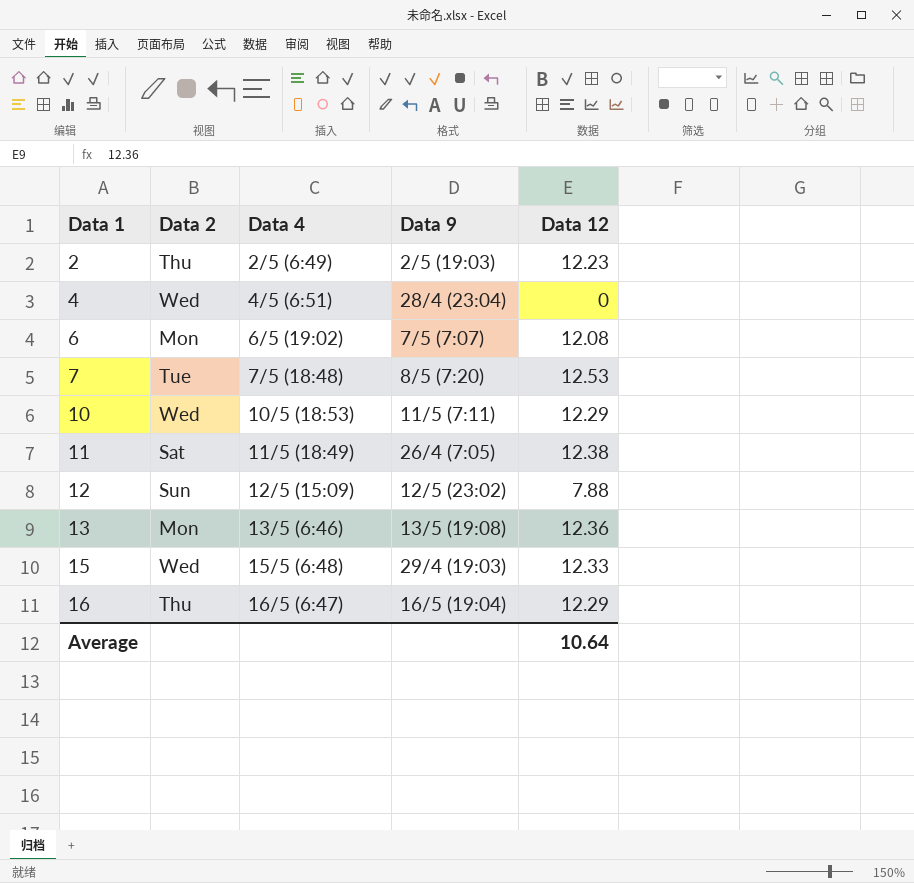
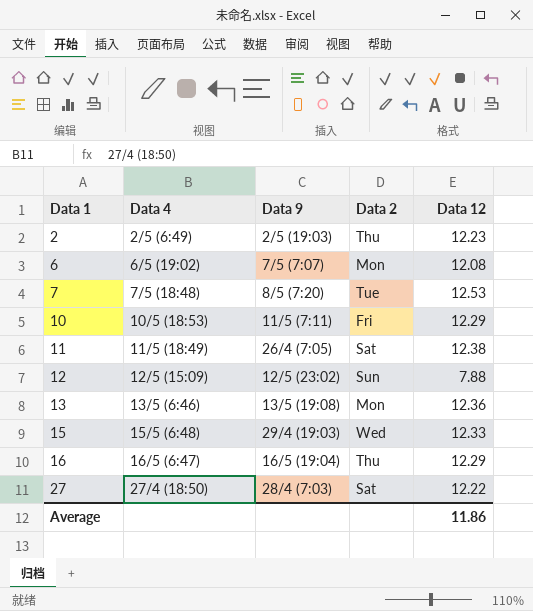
column Data 2 | position: 2 -> 4
row 4: Wed | 4/5 (6:51) | 28/4 (23:04) | 0 -> none
10 | Data 2: Wed -> Fri
row 27: none -> 27/4 (18:50) | 28/4 (7:03) | Sat | 12.22
Average | Data 12: 10.64 -> 11.86

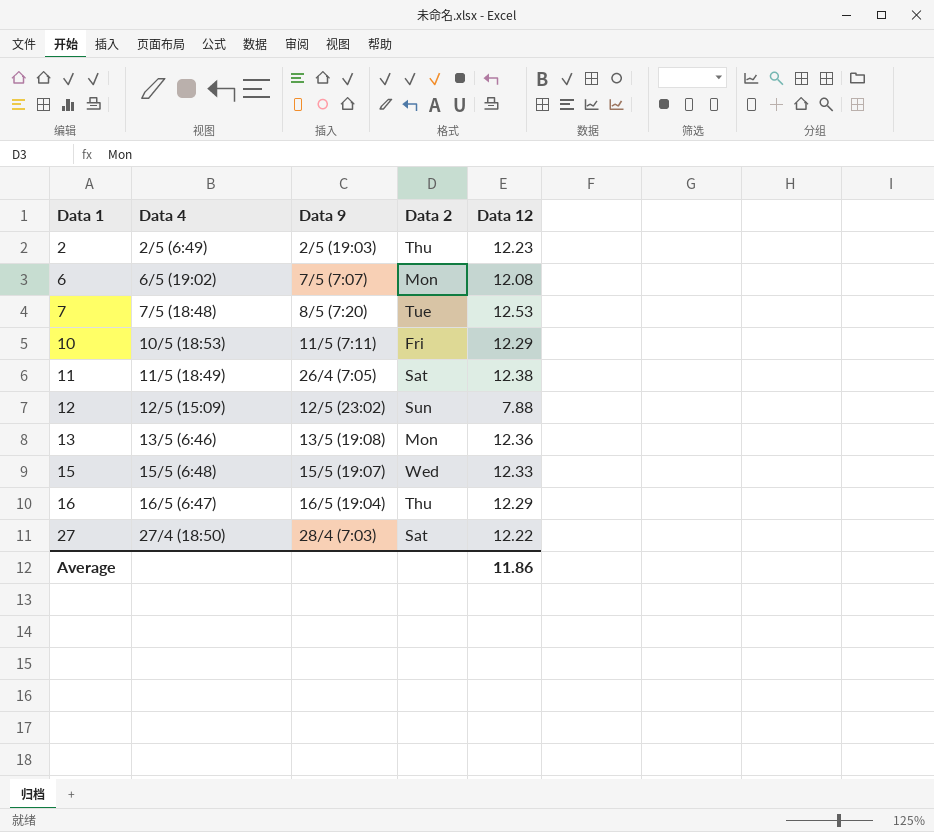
15 | Data 9: 29/4 (19:03) -> 15/5 (19:07)

